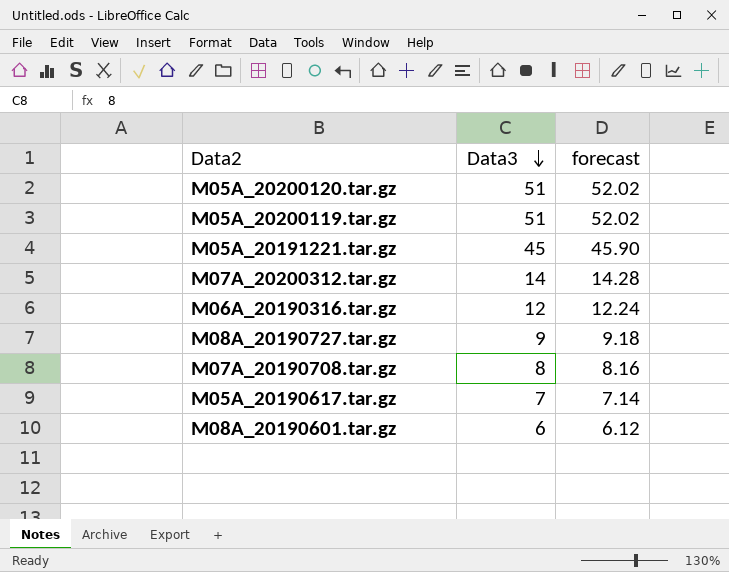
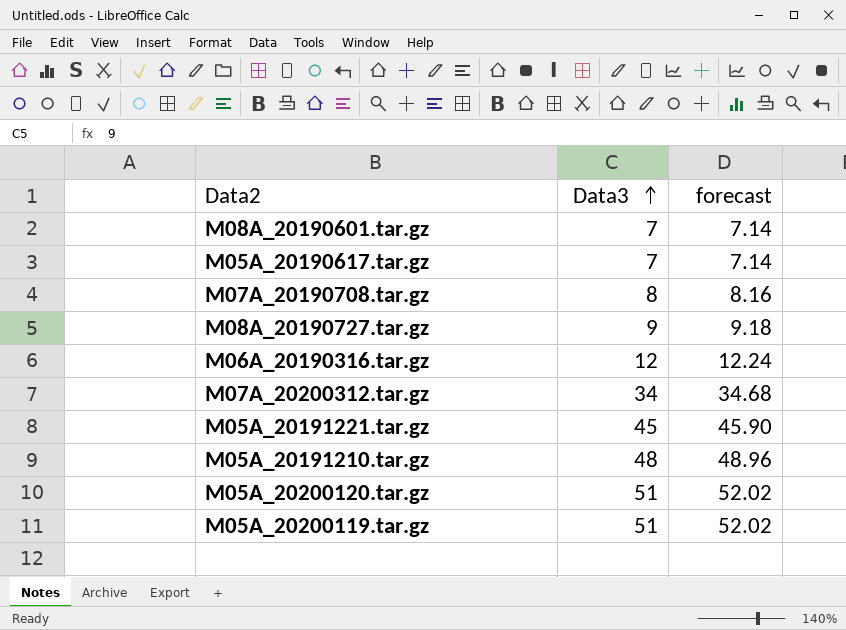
row order: Data3 descending -> Data3 ascending
M08A_20190601.tar.gz | Data3: 6 -> 7
M08A_20190601.tar.gz | forecast: 6.12 -> 7.14
M07A_20200312.tar.gz | Data3: 14 -> 34
M07A_20200312.tar.gz | forecast: 14.28 -> 34.68
row M05A_20191210.tar.gz: none -> 48 | 48.96

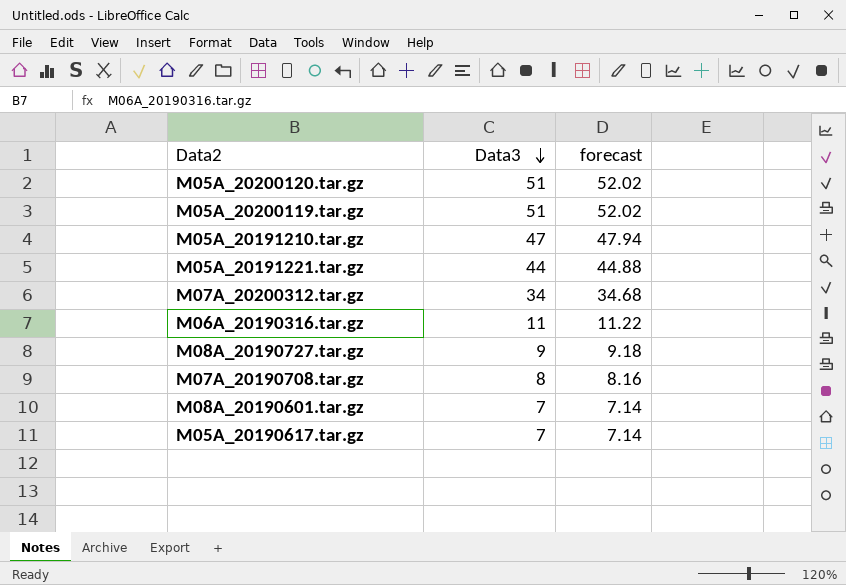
row order: Data3 ascending -> Data3 descending
M05A_20191210.tar.gz | Data3: 48 -> 47
M05A_20191210.tar.gz | forecast: 48.96 -> 47.94
M05A_20191221.tar.gz | Data3: 45 -> 44
M05A_20191221.tar.gz | forecast: 45.90 -> 44.88
M06A_20190316.tar.gz | Data3: 12 -> 11
M06A_20190316.tar.gz | forecast: 12.24 -> 11.22

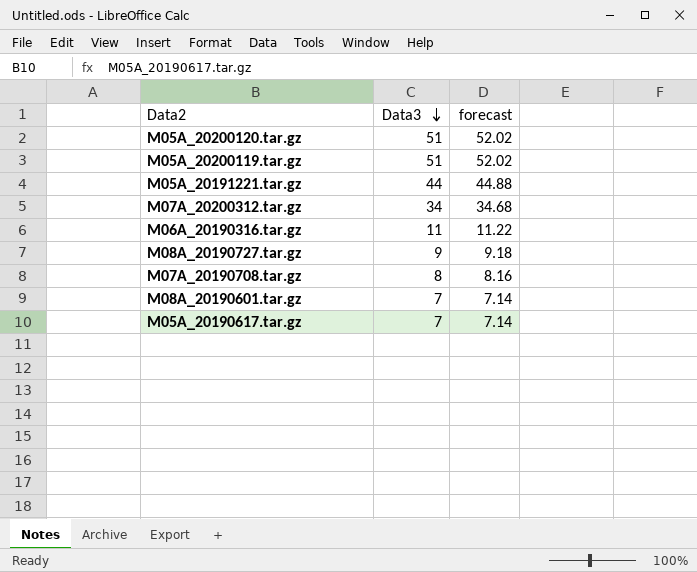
row M05A_20191210.tar.gz: 47 | 47.94 -> none

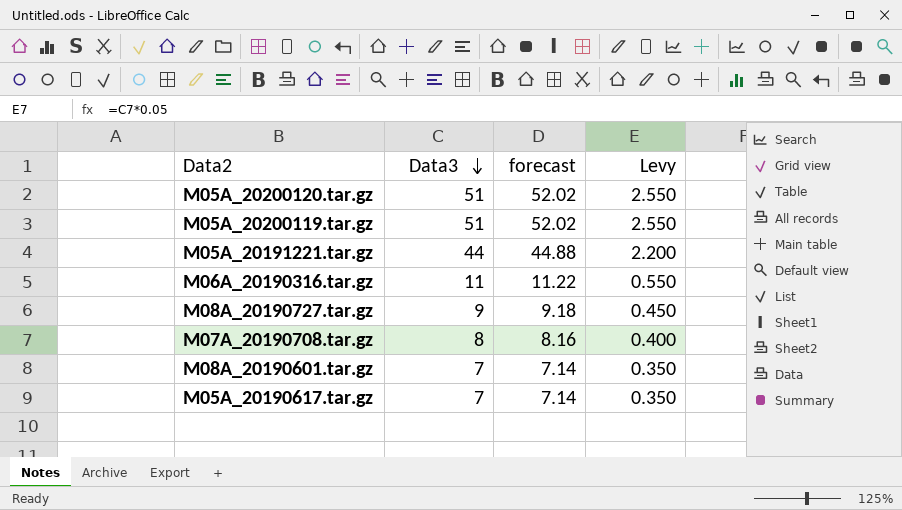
column Levy | formula: none -> [Data3] * 0.05
row M07A_20200312.tar.gz: 34 | 34.68 -> none

